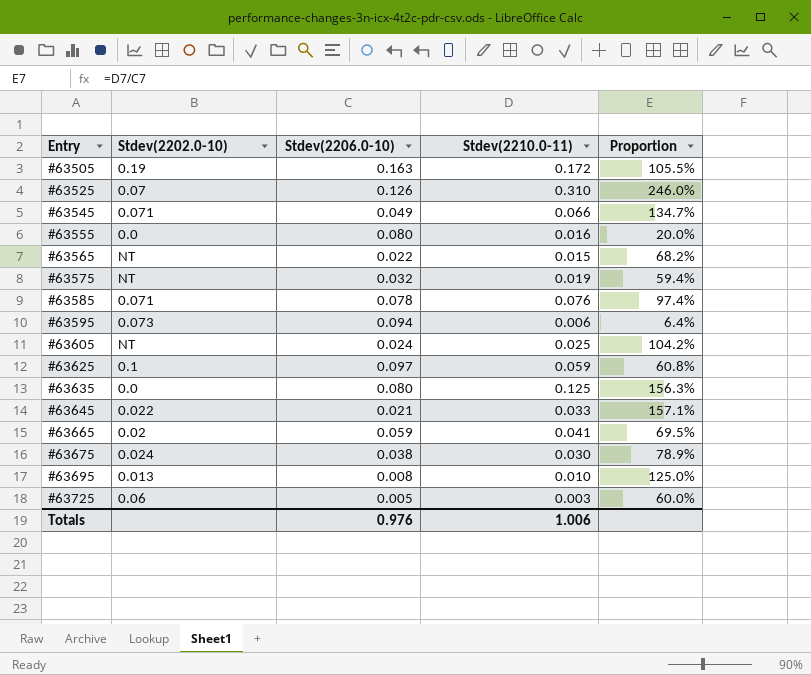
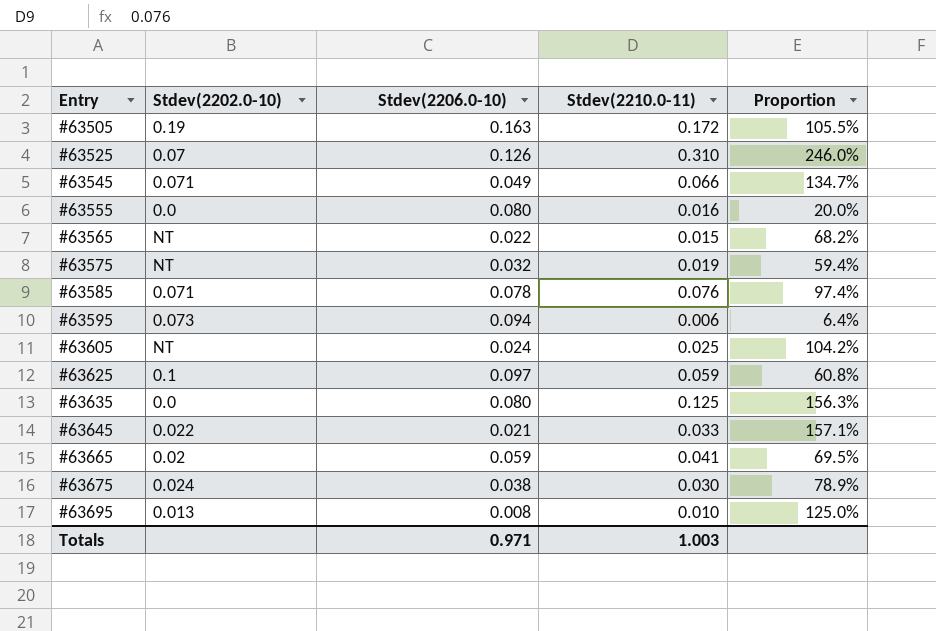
row #63725: 0.06 | 0.005 | 0.003 | 60.0% -> none
Totals | Stdev(2206.0-10): 0.976 -> 0.971
Totals | Stdev(2210.0-11): 1.006 -> 1.003

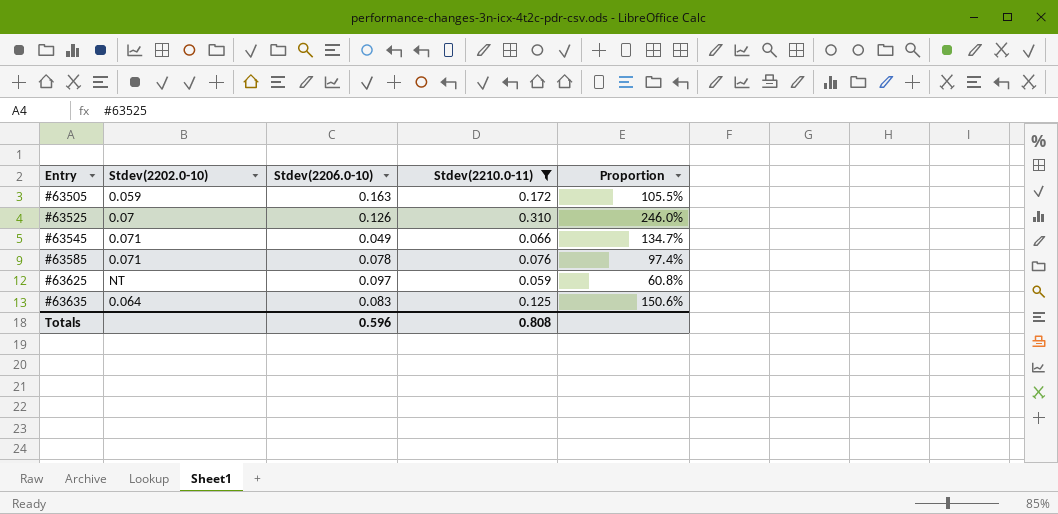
filter: none -> Stdev(2210.0-11) >= 0.059
#63505 | Stdev(2202.0-10): 0.19 -> 0.059
#63625 | Stdev(2202.0-10): 0.1 -> NT
#63635 | Stdev(2202.0-10): 0.0 -> 0.064
#63635 | Stdev(2206.0-10): 0.080 -> 0.083
#63635 | Proportion: 156.3% -> 150.6%
Totals | Stdev(2206.0-10): 0.971 -> 0.596
Totals | Stdev(2210.0-11): 1.003 -> 0.808

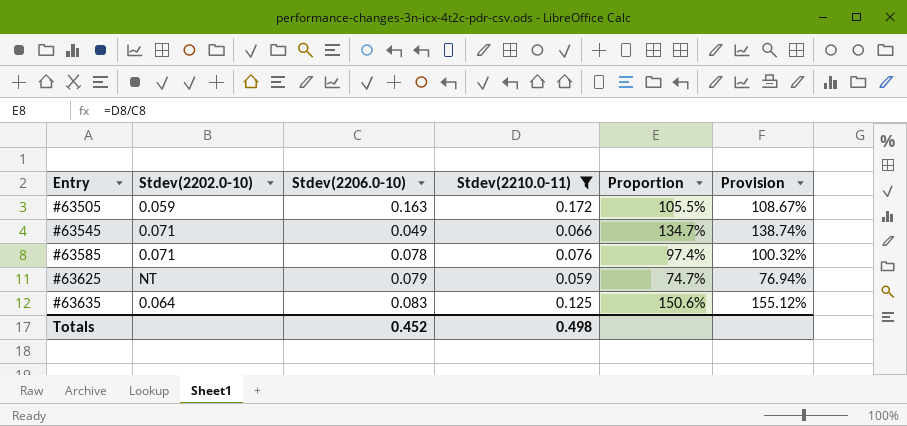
column Provision | formula: none -> [Proportion] * 1.03
row #63525: 0.07 | 0.126 | 0.310 | 246.0% -> none
#63625 | Stdev(2206.0-10): 0.097 -> 0.079
#63625 | Proportion: 60.8% -> 74.7%
Totals | Stdev(2206.0-10): 0.596 -> 0.452
Totals | Stdev(2210.0-11): 0.808 -> 0.498

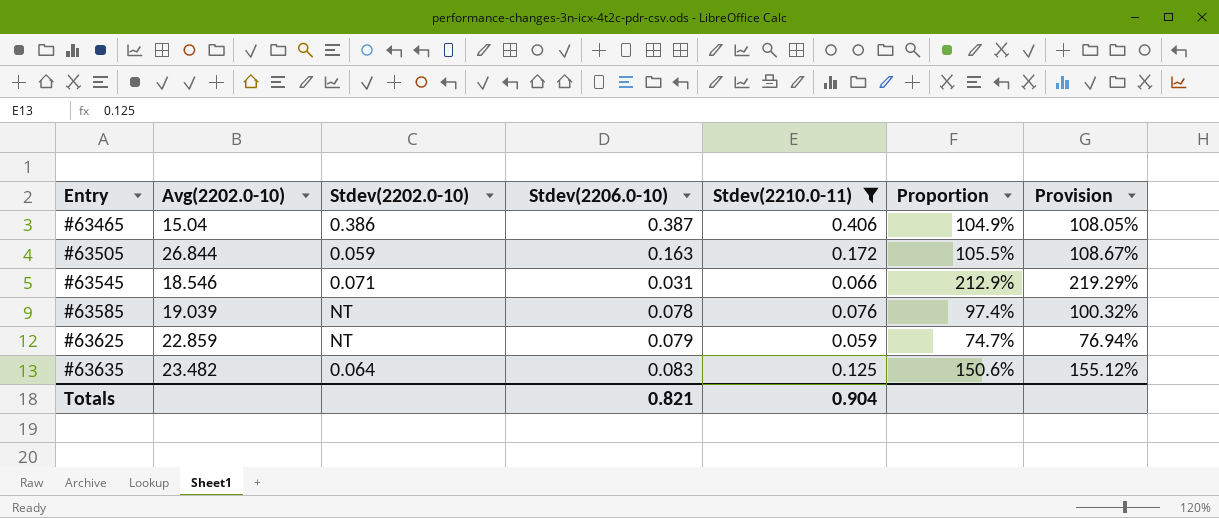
column Avg(2202.0-10) | position: none -> 2
row #63465: none -> 15.04 | 0.386 | 0.387 | 0.406 | 104.9% | 108.05%
#63545 | Stdev(2206.0-10): 0.049 -> 0.031
#63545 | Proportion: 134.7% -> 212.9%
#63545 | Provision: 138.74% -> 219.29%
#63585 | Stdev(2202.0-10): 0.071 -> NT
Totals | Stdev(2206.0-10): 0.452 -> 0.821
Totals | Stdev(2210.0-11): 0.498 -> 0.904

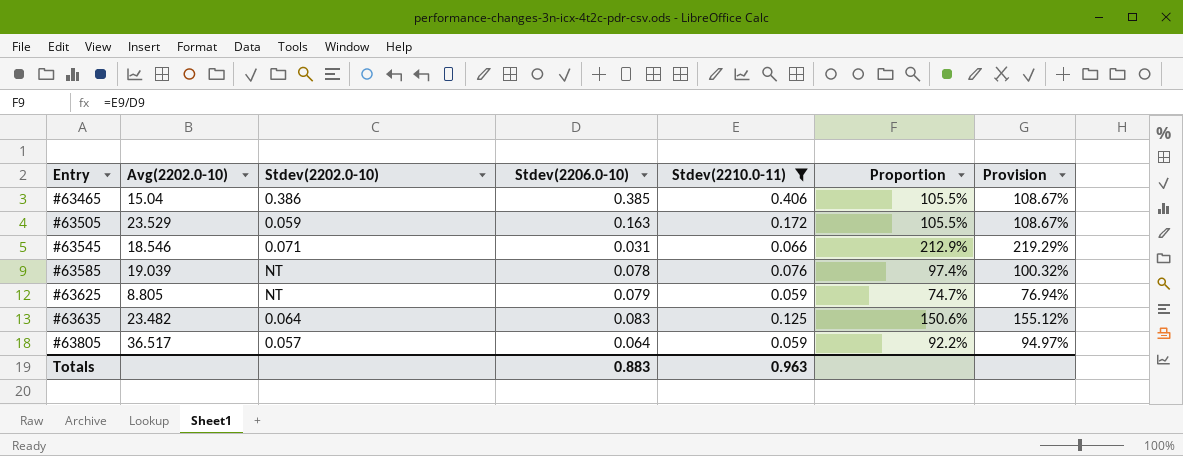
#63465 | Stdev(2206.0-10): 0.387 -> 0.385
#63465 | Proportion: 104.9% -> 105.5%
#63465 | Provision: 108.05% -> 108.67%
#63505 | Avg(2202.0-10): 26.844 -> 23.529
#63625 | Avg(2202.0-10): 22.859 -> 8.805
row #63805: none -> 36.517 | 0.057 | 0.064 | 0.059 | 92.2% | 94.97%
Totals | Stdev(2206.0-10): 0.821 -> 0.883
Totals | Stdev(2210.0-11): 0.904 -> 0.963

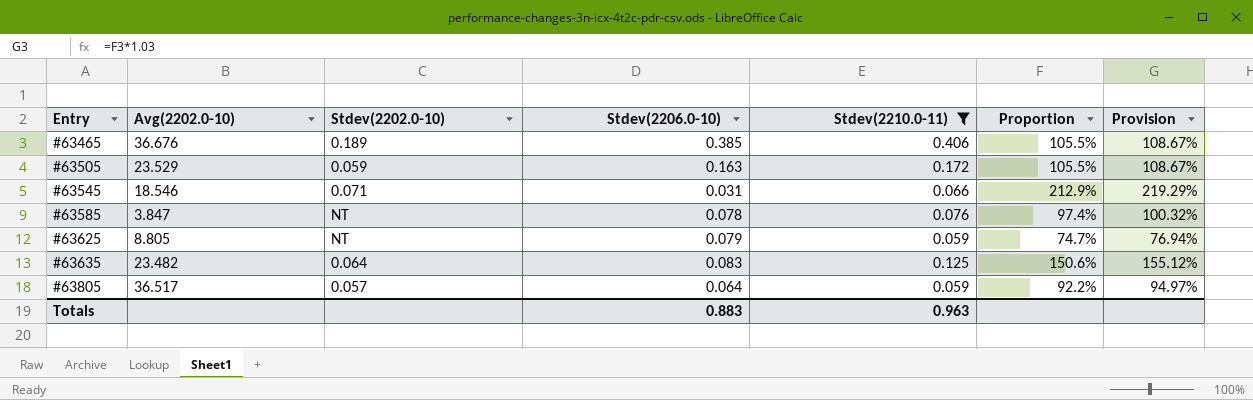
#63465 | Avg(2202.0-10): 15.04 -> 36.676
#63465 | Stdev(2202.0-10): 0.386 -> 0.189
#63585 | Avg(2202.0-10): 19.039 -> 3.847

